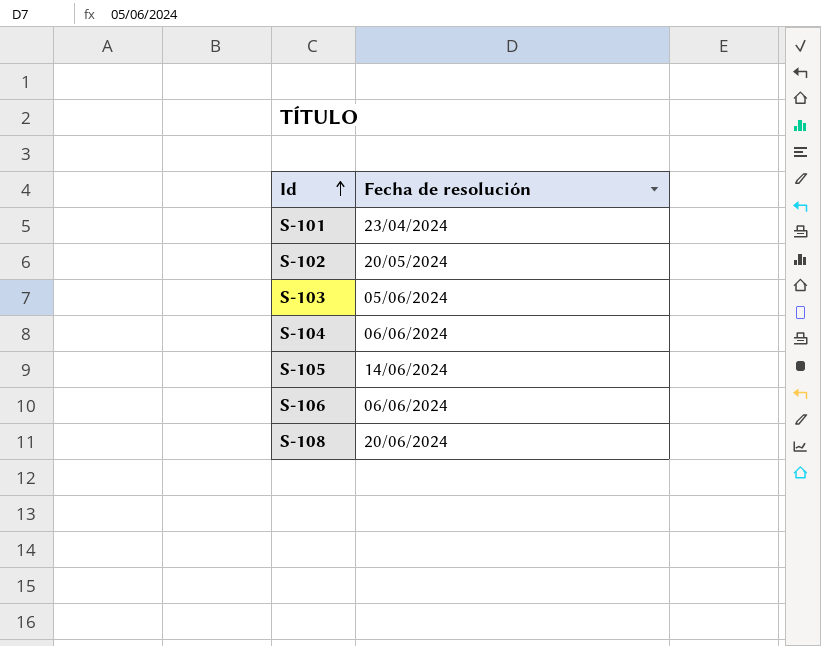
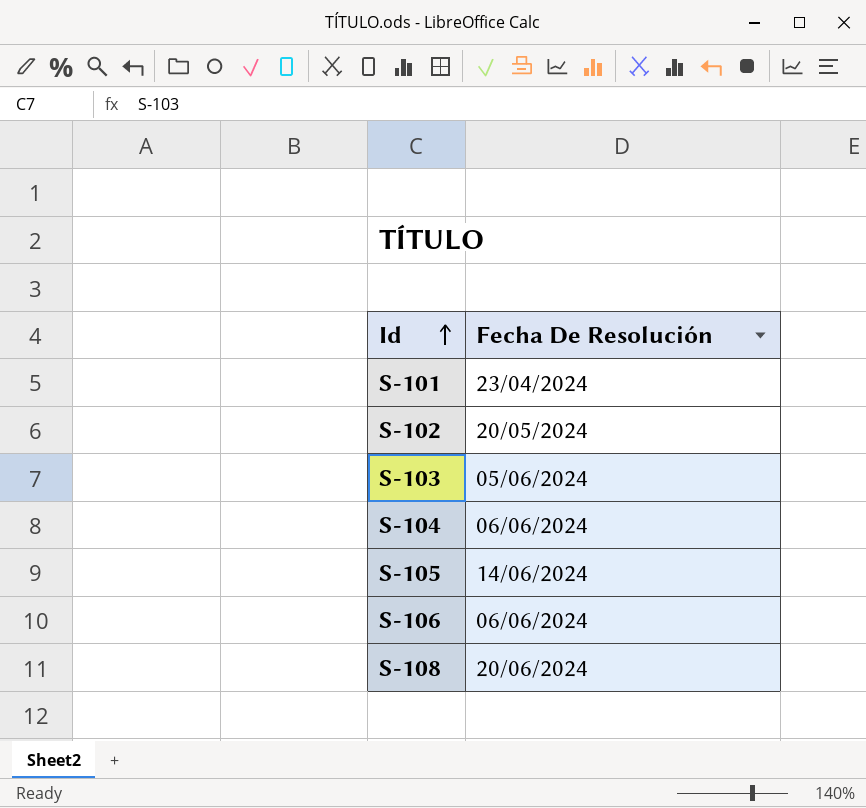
column name: Fecha de resolución -> Fecha De Resolución

